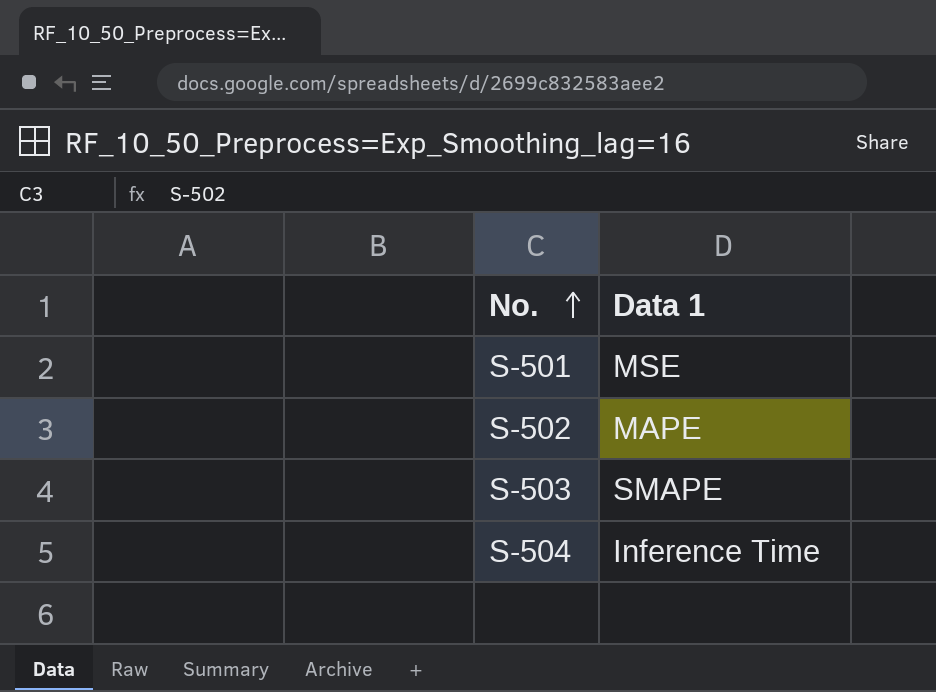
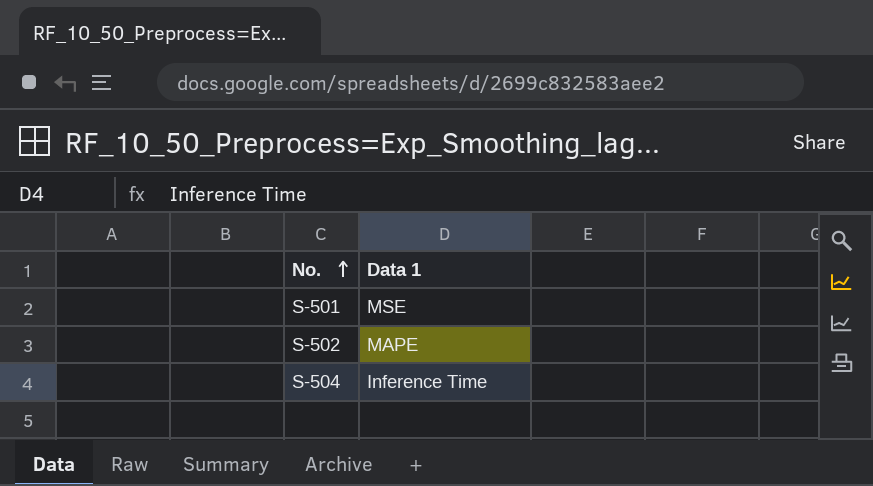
row S-503: SMAPE -> none

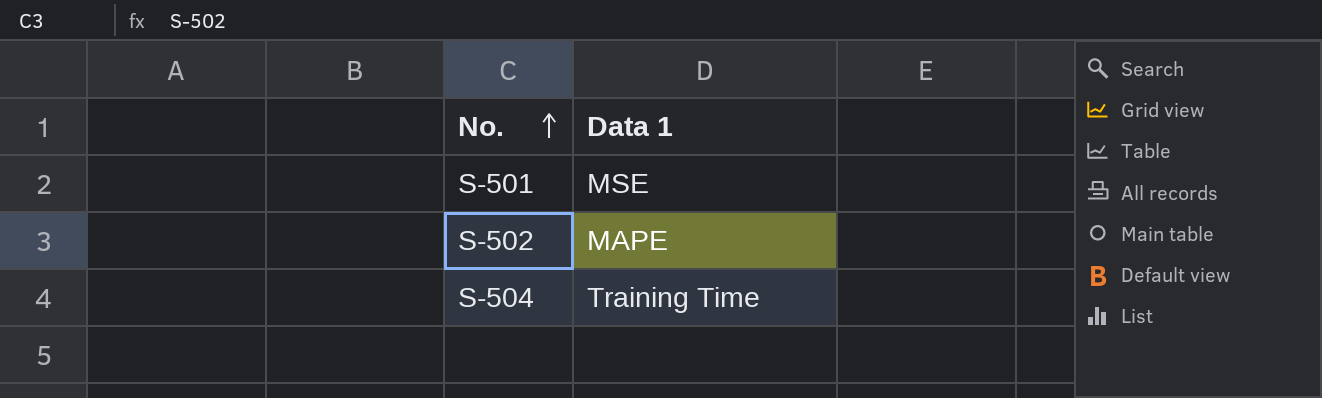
S-504 | Data 1: Inference Time -> Training Time

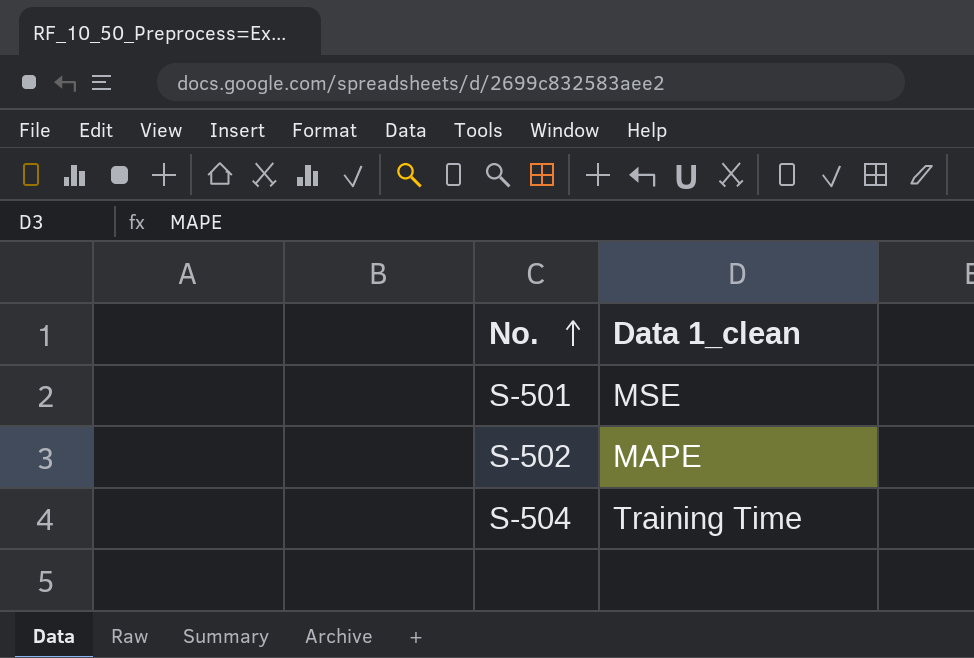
column name: Data 1 -> Data 1_clean

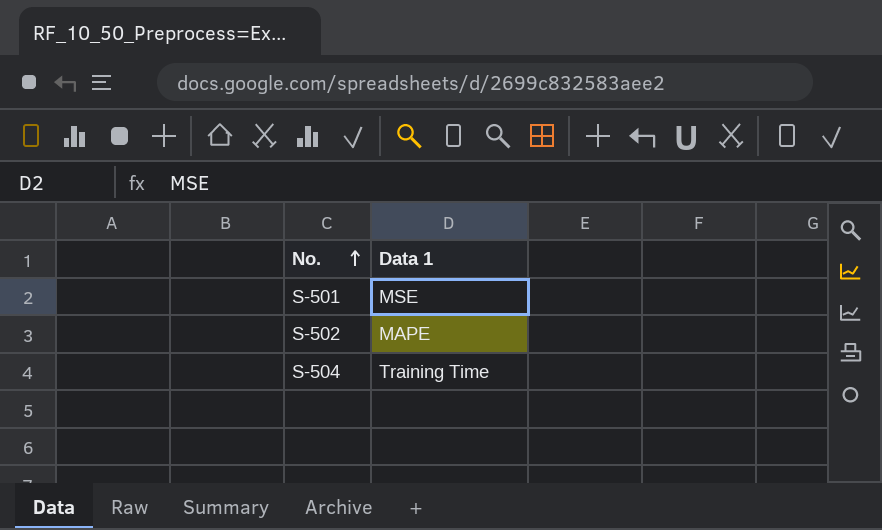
column name: Data 1_clean -> Data 1

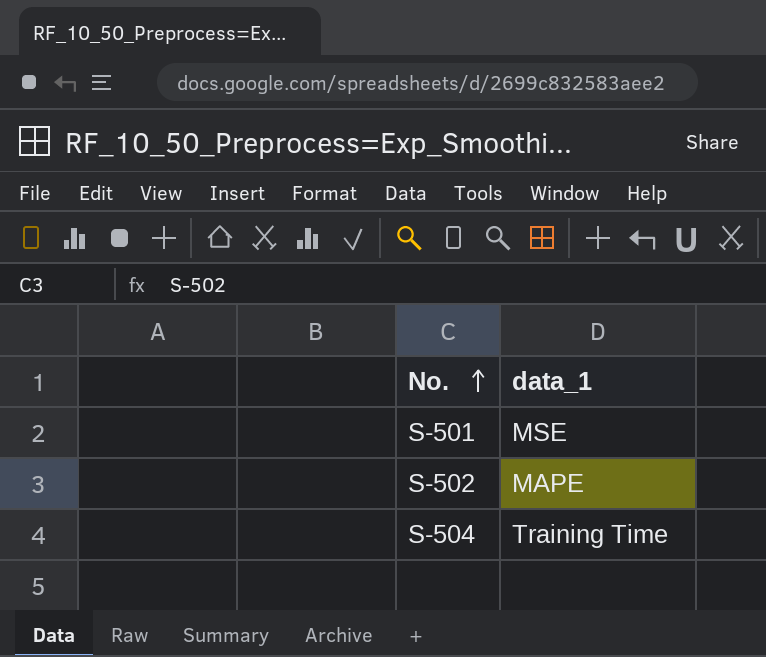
column name: Data 1 -> data_1

